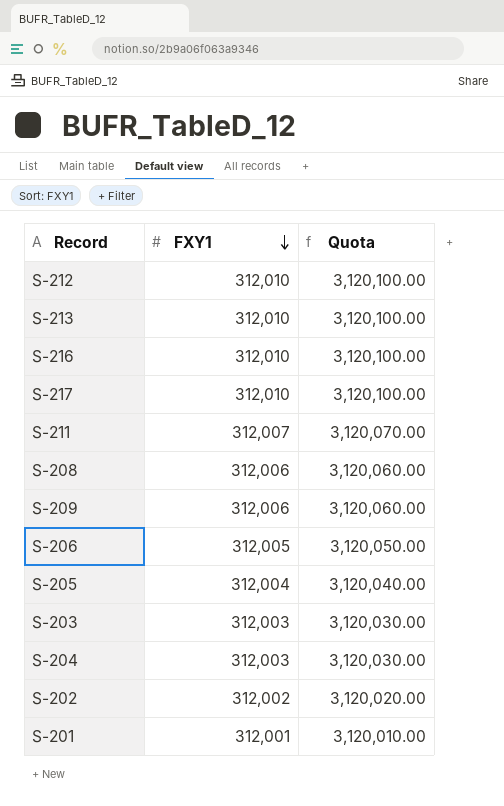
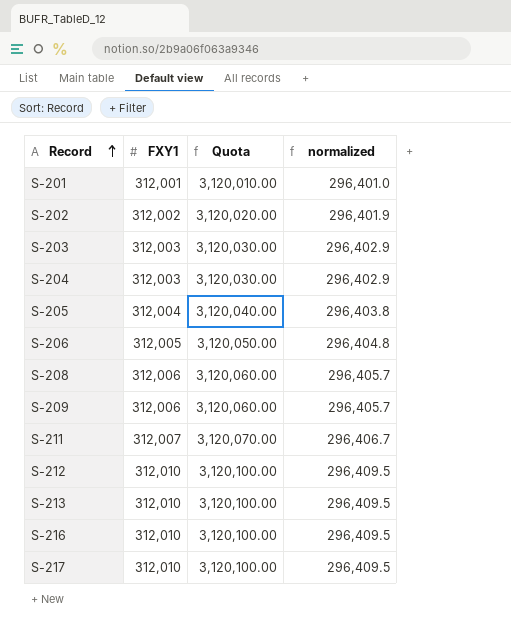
row order: FXY1 descending -> Record ascending
column normalized | formula: none -> [FXY1] * 0.95

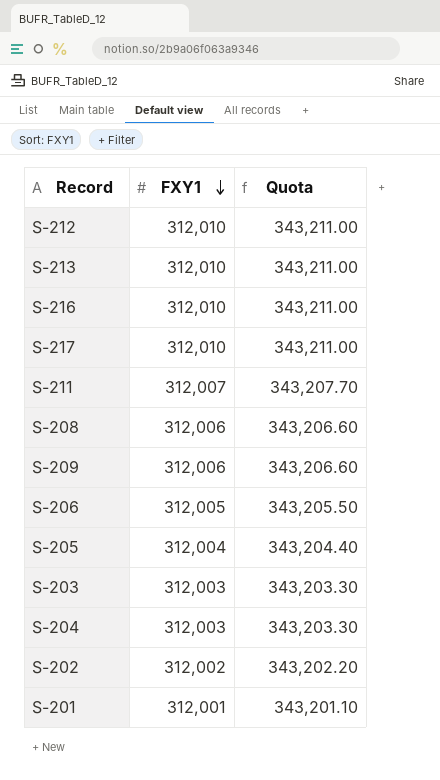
row order: Record ascending -> FXY1 descending
column normalized | formula: [FXY1] * 0.95 -> none
column Quota | formula: [FXY1] * 10 -> [FXY1] * 1.1

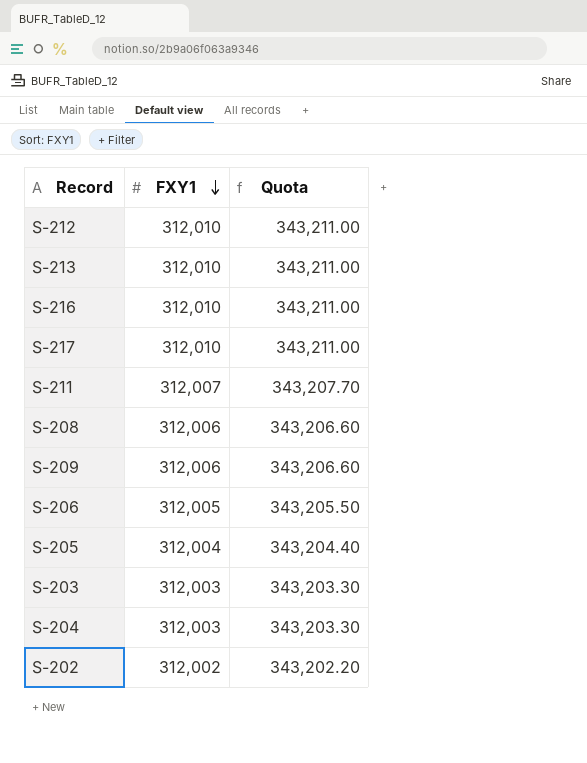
row S-201: 312,001 | 343,201.10 -> none

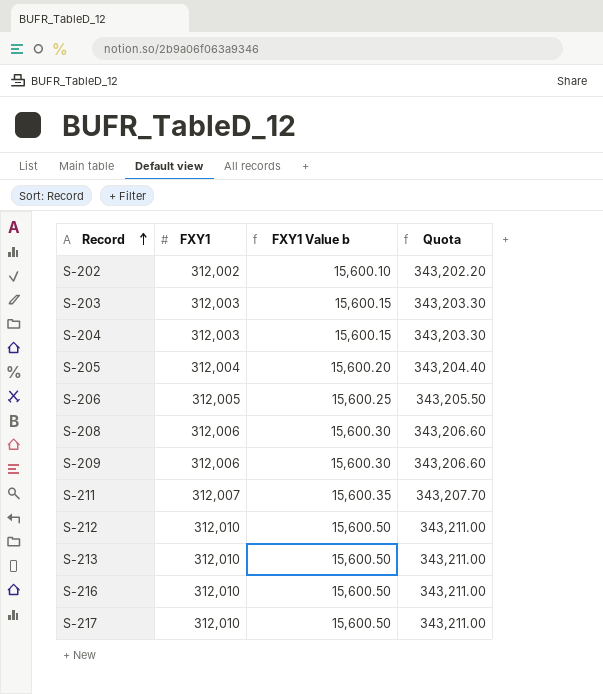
row order: FXY1 descending -> Record ascending
column FXY1 Value b | formula: none -> [FXY1] * 0.05

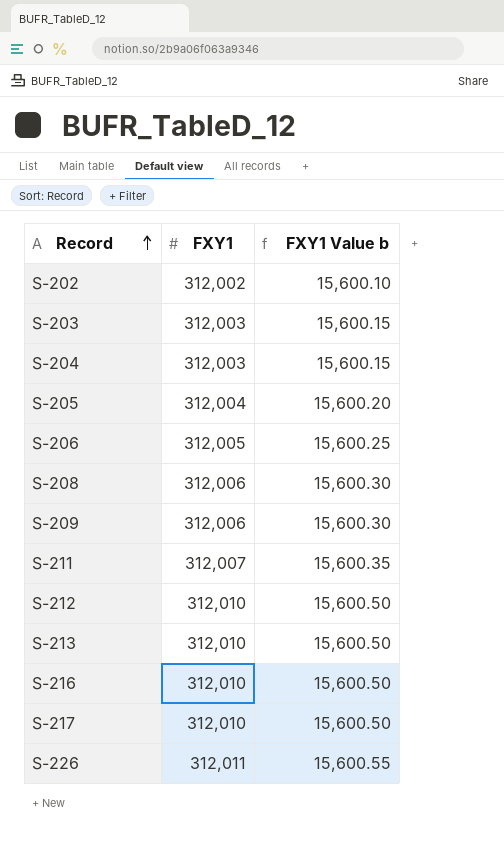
column Quota | formula: [FXY1] * 1.1 -> none
row S-226: none -> 312,011 | 15,600.55

